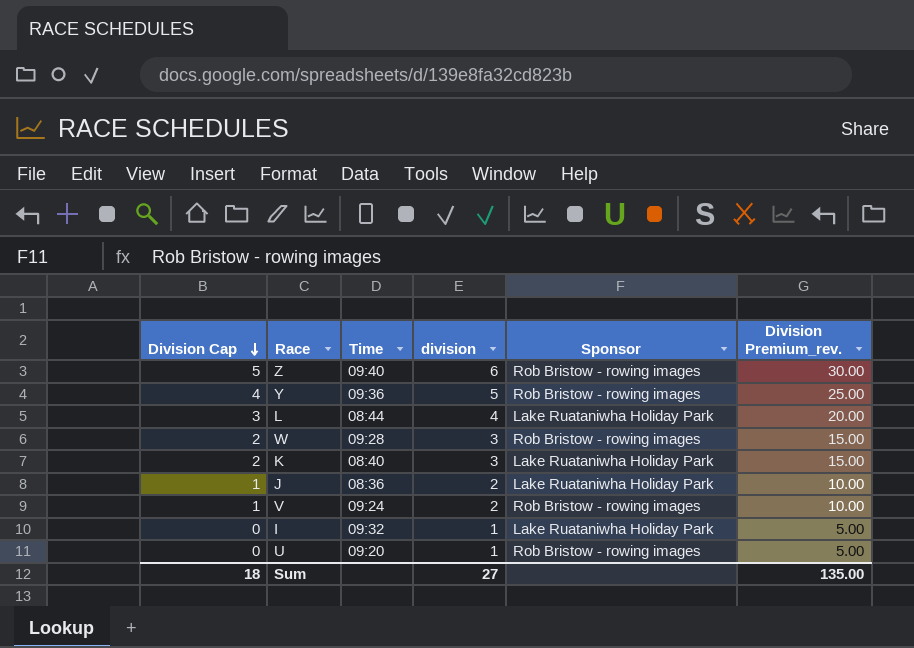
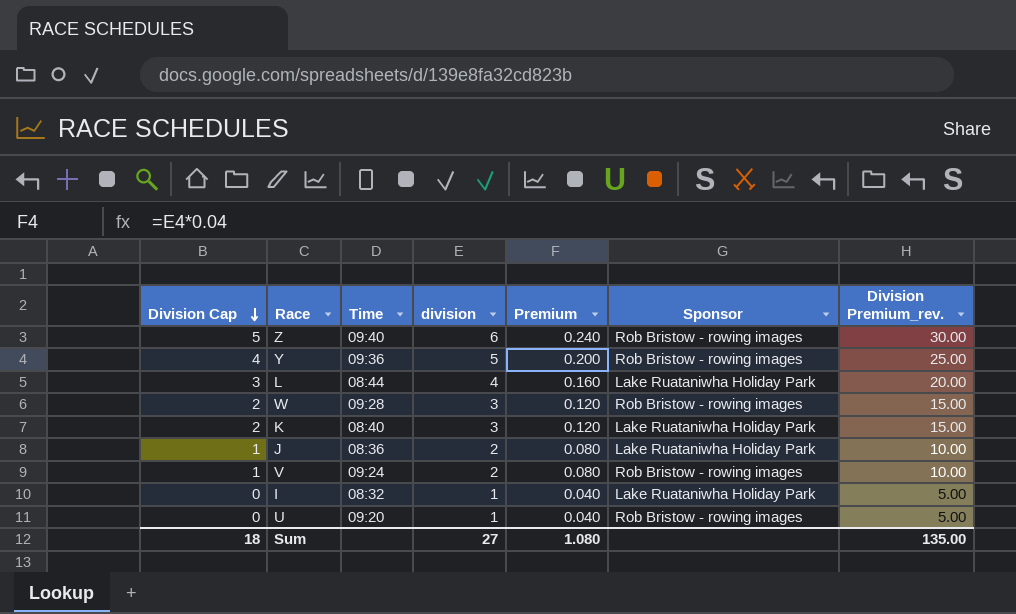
column Premium | formula: none -> [division] * 0.04
I | Time: 09:32 -> 08:32

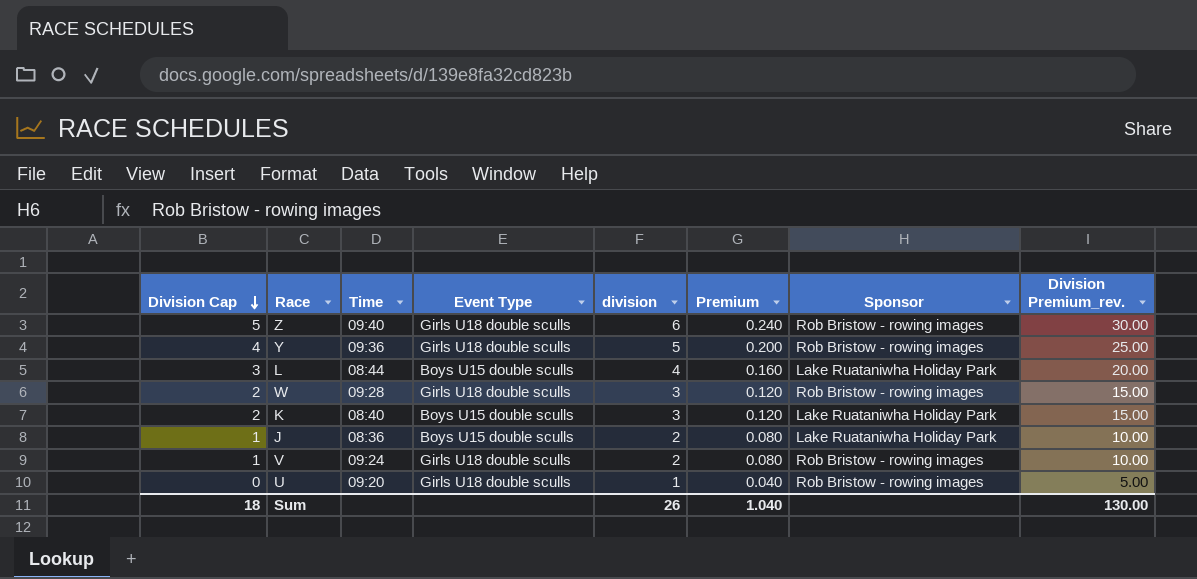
column Event Type | position: none -> 4
row I: 0 | 08:32 | 1 | 0.040 | Lake Ruataniwha Holiday Park | 5.00 -> none
Sum | division: 27 -> 26
Sum | Premium: 1.080 -> 1.040
Sum | Division Premium_rev.: 135.00 -> 130.00

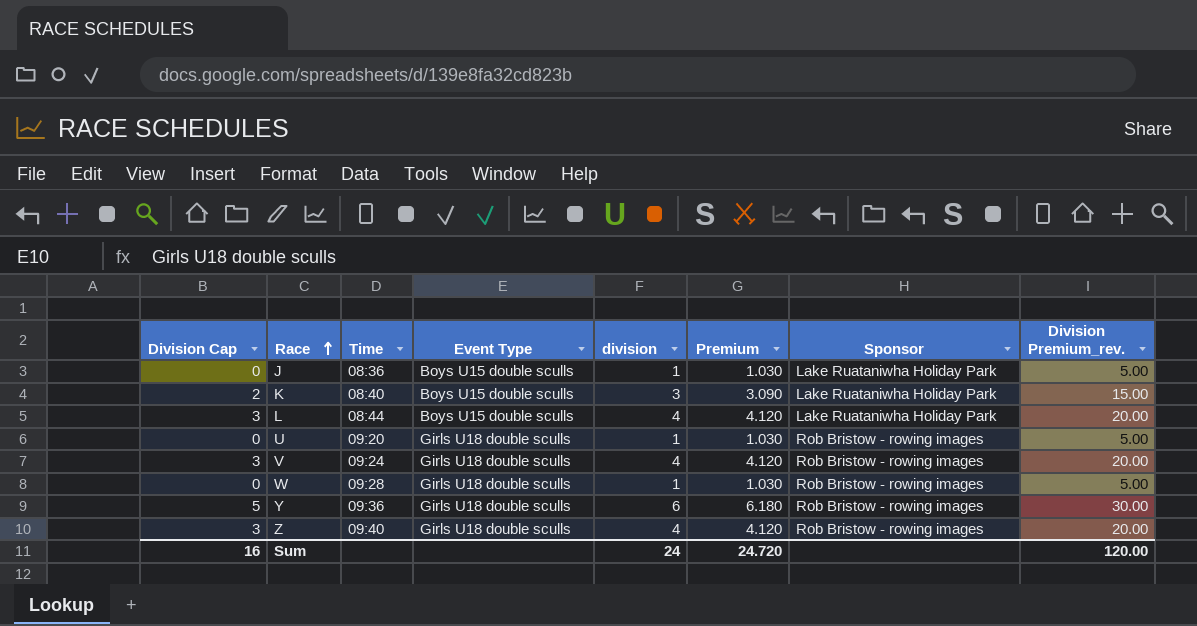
row order: Division Cap descending -> Race ascending
column Premium | formula: [division] * 0.04 -> [division] * 1.03
J | Division Cap: 1 -> 0
J | division: 2 -> 1
J | Division Premium_rev.: 10.00 -> 5.00
V | Division Cap: 1 -> 3
V | division: 2 -> 4
V | Division Premium_rev.: 10.00 -> 20.00
W | Division Cap: 2 -> 0
W | division: 3 -> 1
W | Division Premium_rev.: 15.00 -> 5.00
Y | Division Cap: 4 -> 5
Y | division: 5 -> 6
Y | Division Premium_rev.: 25.00 -> 30.00
Z | Division Cap: 5 -> 3
Z | division: 6 -> 4
Z | Division Premium_rev.: 30.00 -> 20.00
Sum | Division Cap: 18 -> 16
Sum | division: 26 -> 24
Sum | Premium: 1.040 -> 24.720
Sum | Division Premium_rev.: 130.00 -> 120.00

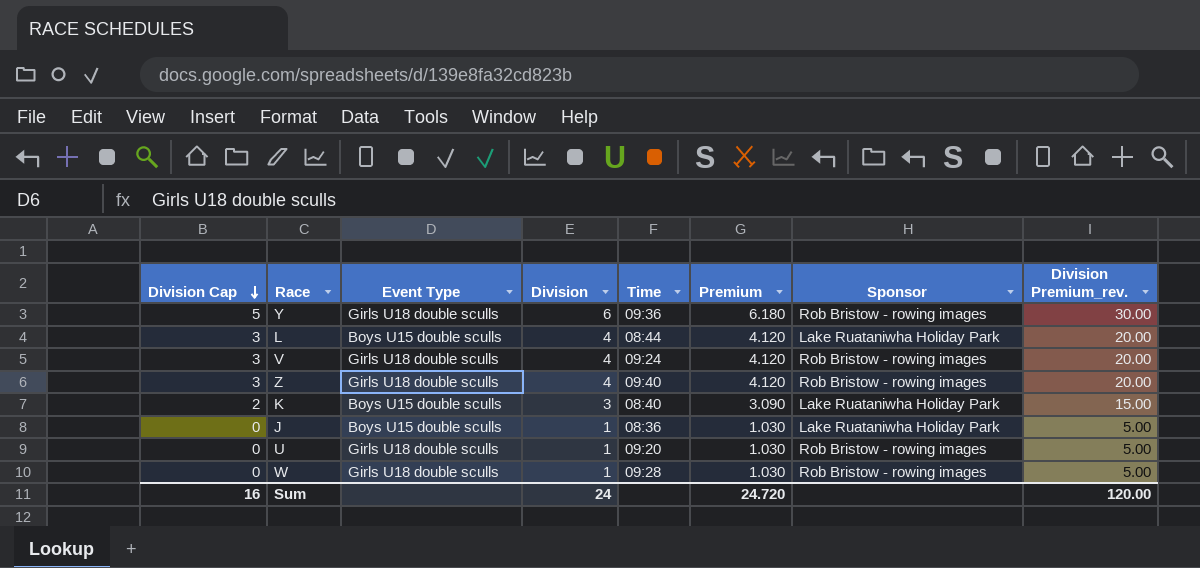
row order: Race ascending -> Division Cap descending
column name: division -> Division
column Time | position: 3 -> 5

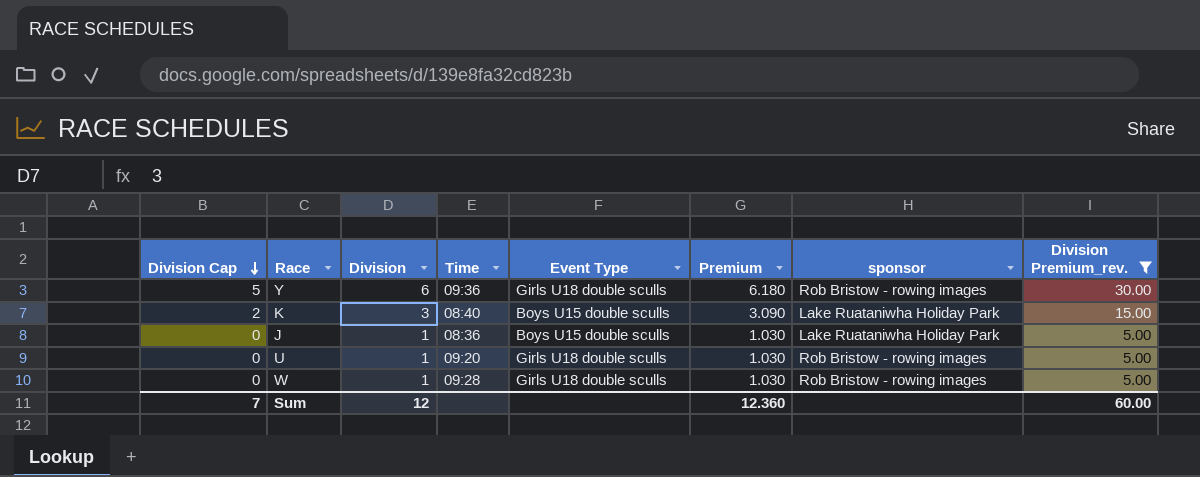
filter: none -> Division Premium_rev. != 20.00
column Event Type | position: 3 -> 5
column name: Sponsor -> sponsor
Sum | Division Cap: 16 -> 7
Sum | Division: 24 -> 12
Sum | Premium: 24.720 -> 12.360
Sum | Division Premium_rev.: 120.00 -> 60.00

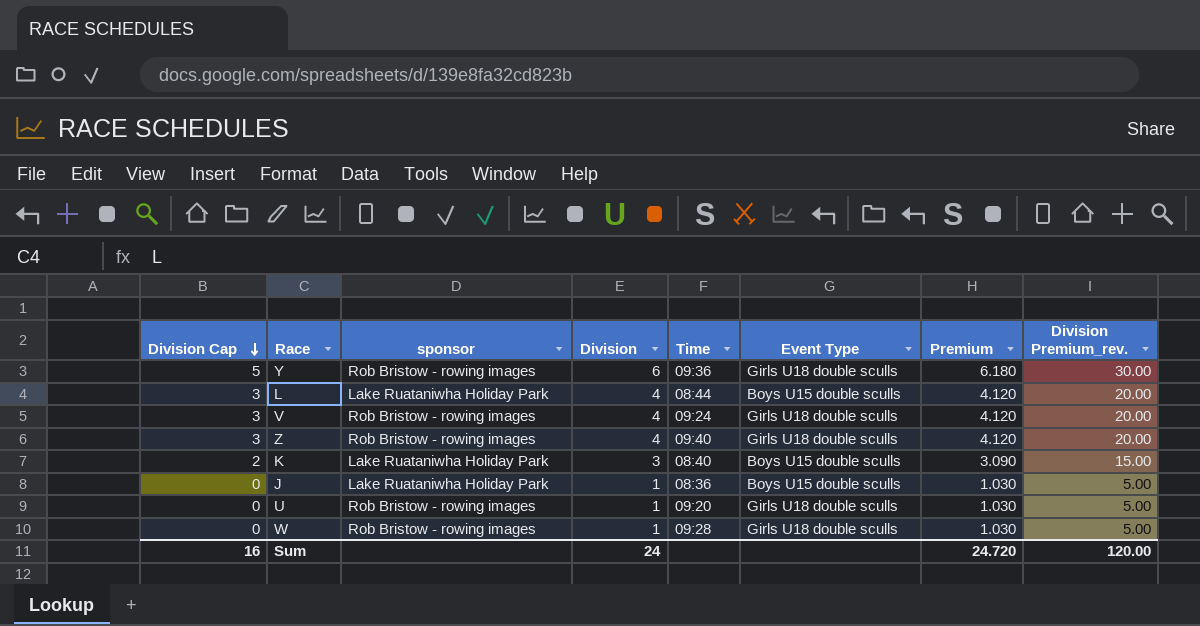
filter: Division Premium_rev. != 20.00 -> none
column sponsor | position: 7 -> 3
Sum | Division Cap: 7 -> 16
Sum | Division: 12 -> 24
Sum | Premium: 12.360 -> 24.720
Sum | Division Premium_rev.: 60.00 -> 120.00

